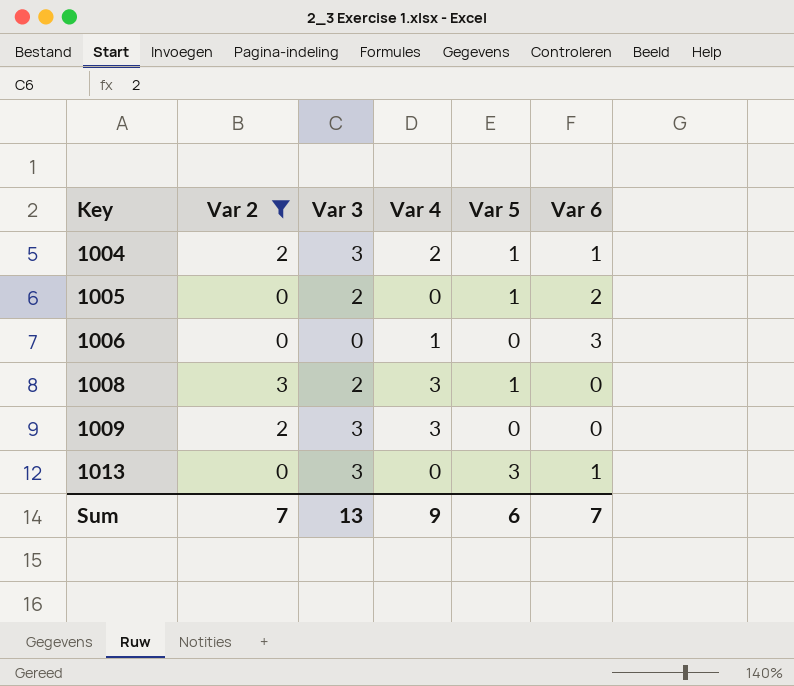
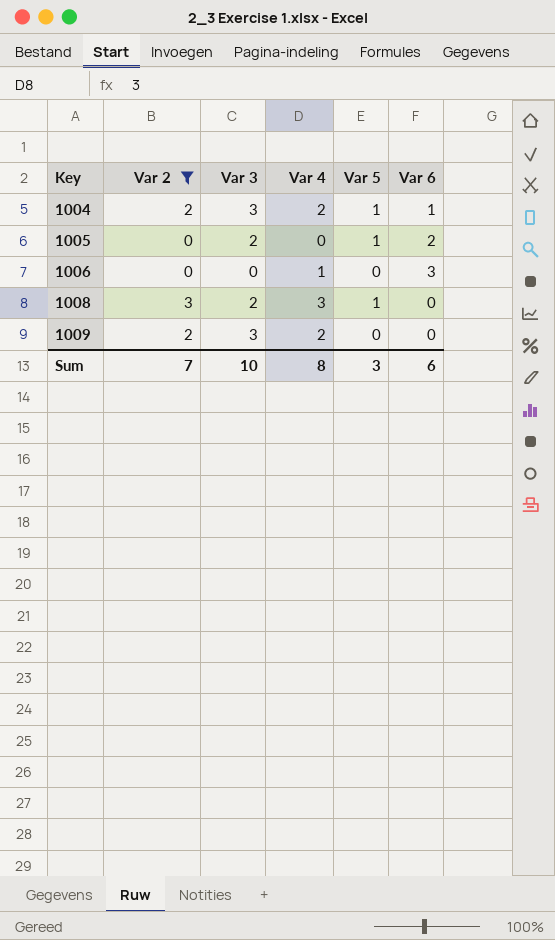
row 1013: 0 | 3 | 0 | 3 | 1 -> none
1009 | Var 4: 3 -> 2
Sum | Var 3: 13 -> 10
Sum | Var 4: 9 -> 8
Sum | Var 5: 6 -> 3
Sum | Var 6: 7 -> 6

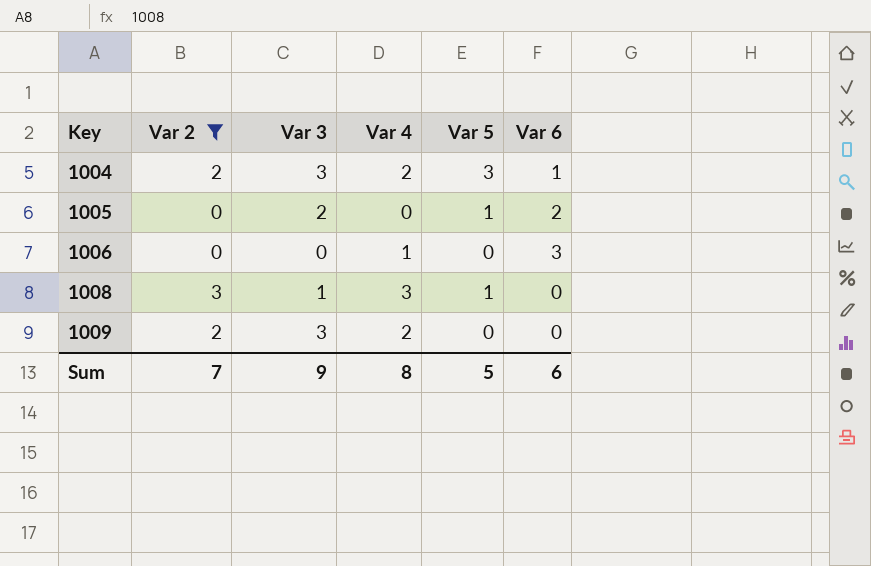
1004 | Var 5: 1 -> 3
1008 | Var 3: 2 -> 1
Sum | Var 3: 10 -> 9
Sum | Var 5: 3 -> 5

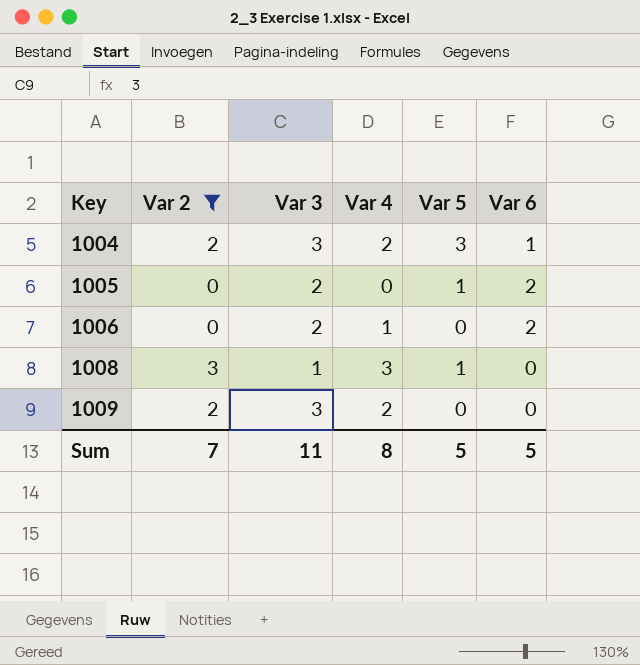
1006 | Var 3: 0 -> 2
1006 | Var 6: 3 -> 2
Sum | Var 3: 9 -> 11
Sum | Var 6: 6 -> 5

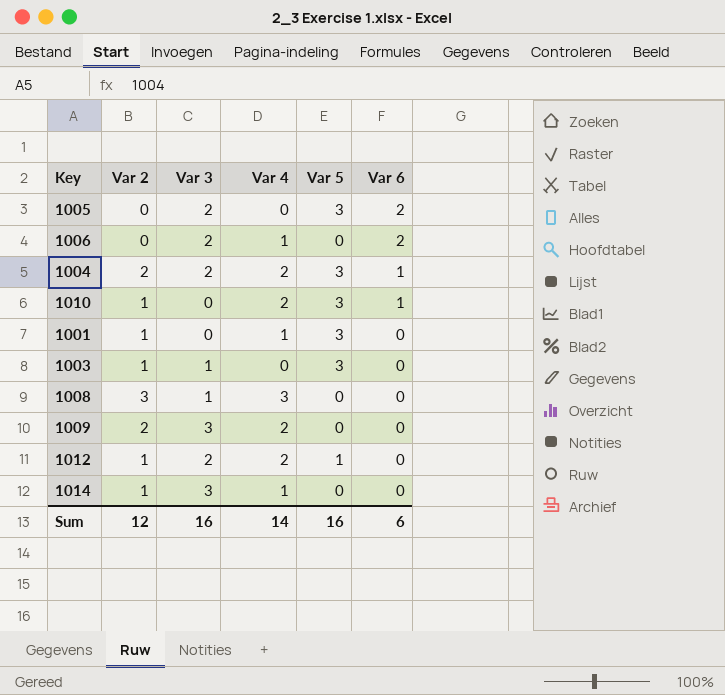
filter: Var 2 != 1 -> none
row order: Key ascending -> Var 6 descending
1005 | Var 5: 1 -> 3
1004 | Var 3: 3 -> 2
1008 | Var 5: 1 -> 0
Sum | Var 2: 7 -> 12
Sum | Var 3: 11 -> 16
Sum | Var 4: 8 -> 14
Sum | Var 5: 5 -> 16
Sum | Var 6: 5 -> 6

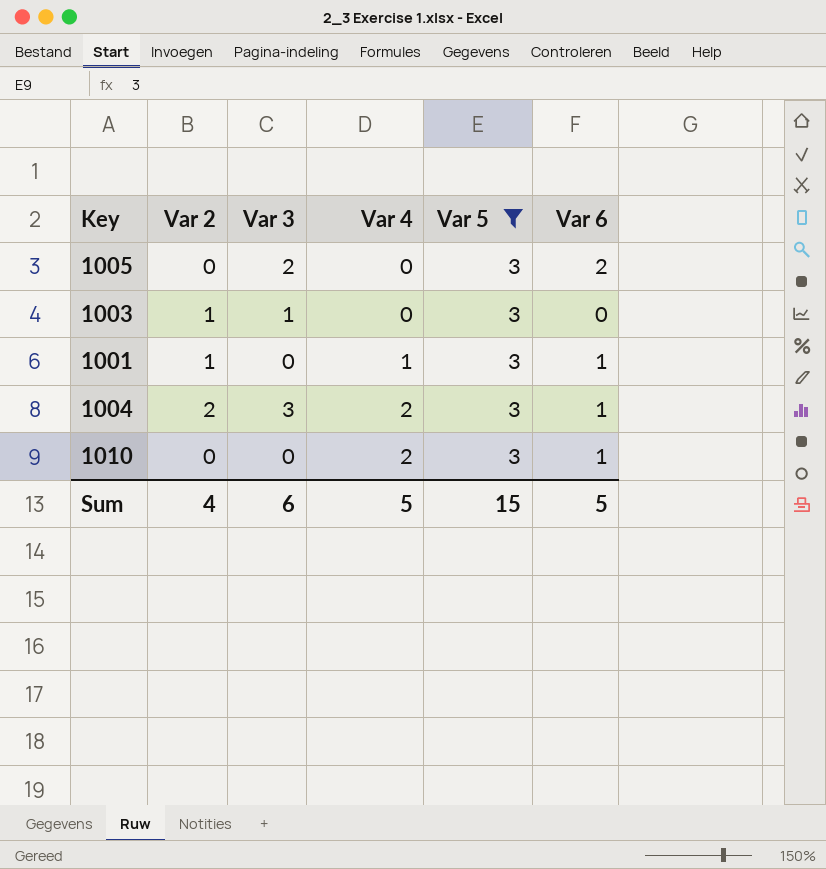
filter: none -> Var 5 = 3
row order: Var 6 descending -> Var 4 ascending
1001 | Var 6: 0 -> 1
1004 | Var 3: 2 -> 3
1010 | Var 2: 1 -> 0
Sum | Var 2: 12 -> 4
Sum | Var 3: 16 -> 6
Sum | Var 4: 14 -> 5
Sum | Var 5: 16 -> 15
Sum | Var 6: 6 -> 5

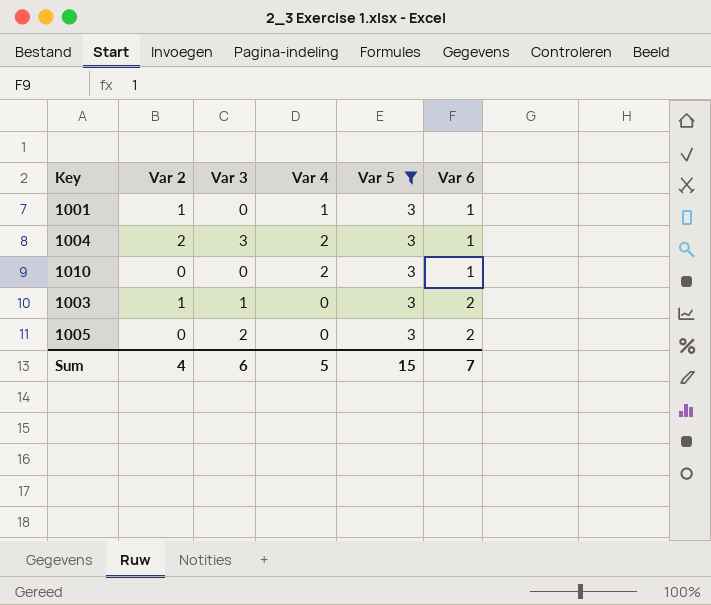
row order: Var 4 ascending -> Var 6 ascending
1003 | Var 6: 0 -> 2
Sum | Var 6: 5 -> 7

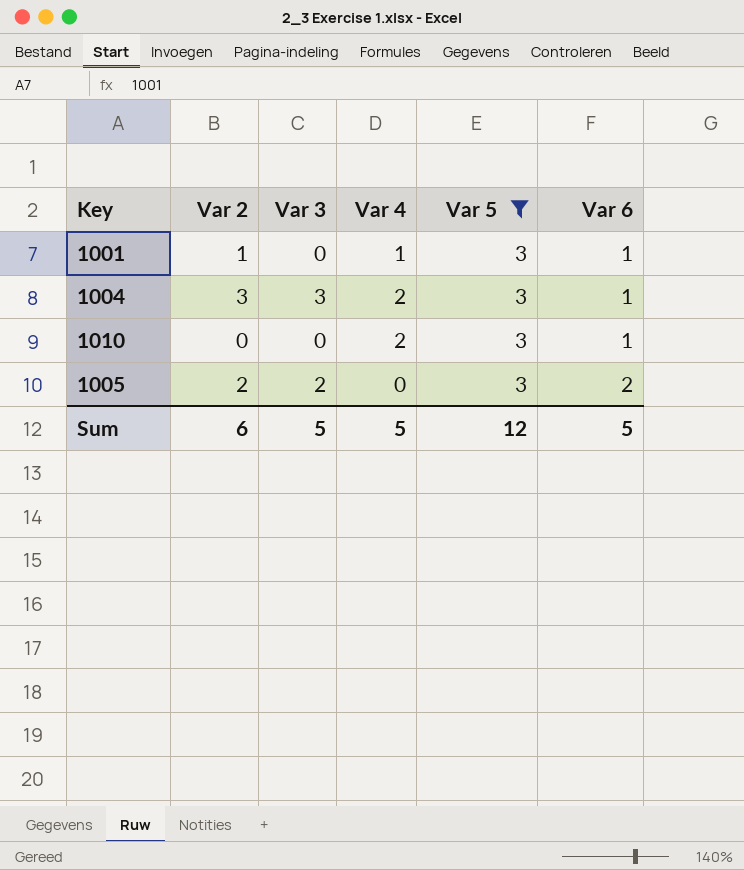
row 1003: 1 | 1 | 0 | 3 | 2 -> none
1004 | Var 2: 2 -> 3
1005 | Var 2: 0 -> 2
Sum | Var 2: 4 -> 6
Sum | Var 3: 6 -> 5
Sum | Var 5: 15 -> 12
Sum | Var 6: 7 -> 5

